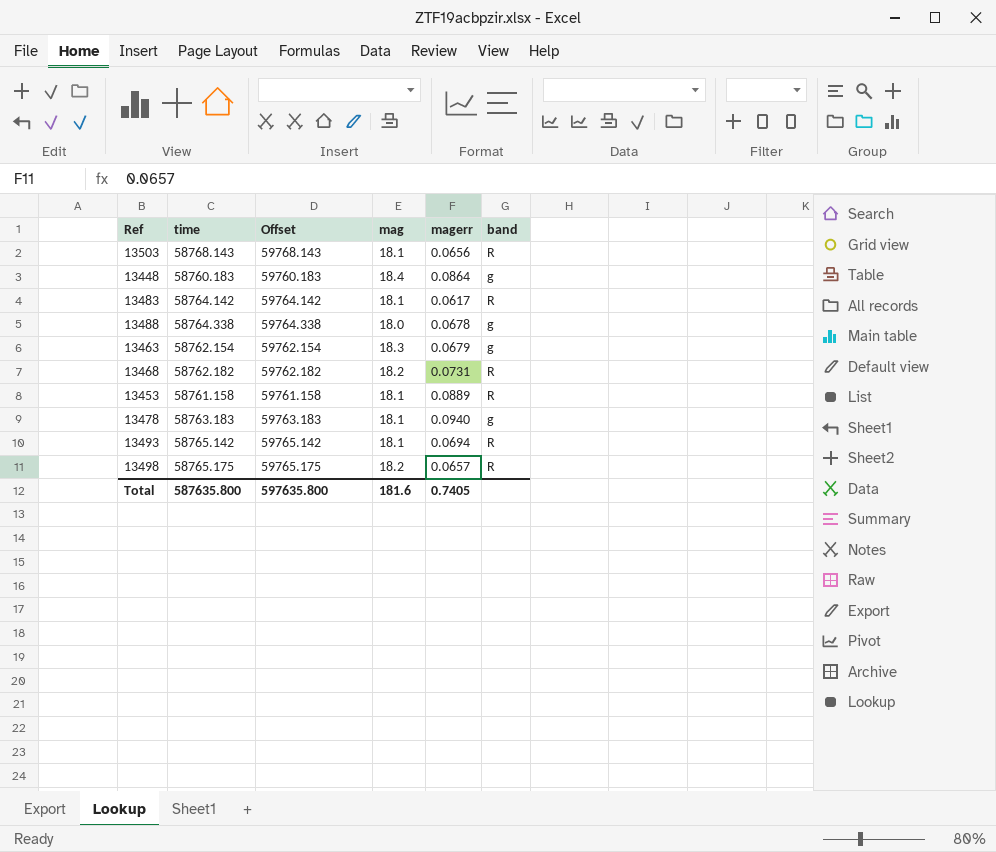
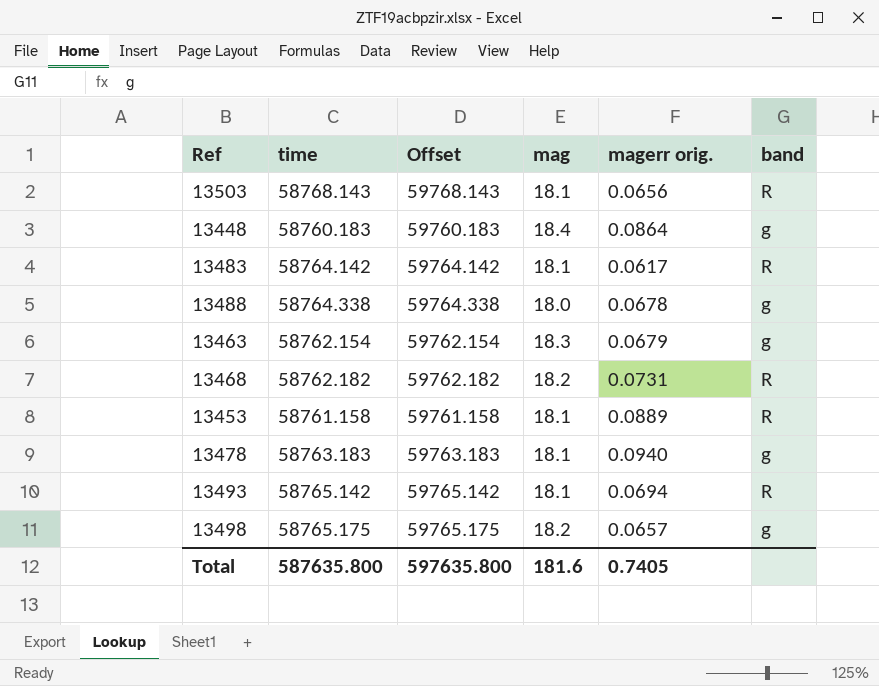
column name: magerr -> magerr orig.
13498 | band: R -> g

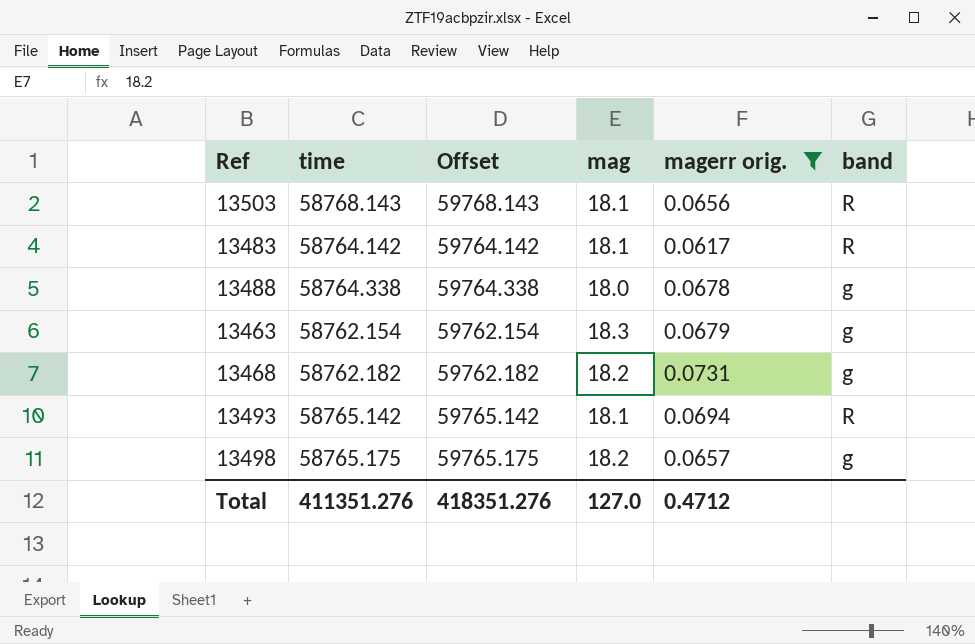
filter: none -> magerr orig. <= 0.0731
13468 | band: R -> g
Total | time: 587635.800 -> 411351.276
Total | Offset: 597635.800 -> 418351.276
Total | mag: 181.6 -> 127.0
Total | magerr orig.: 0.7405 -> 0.4712

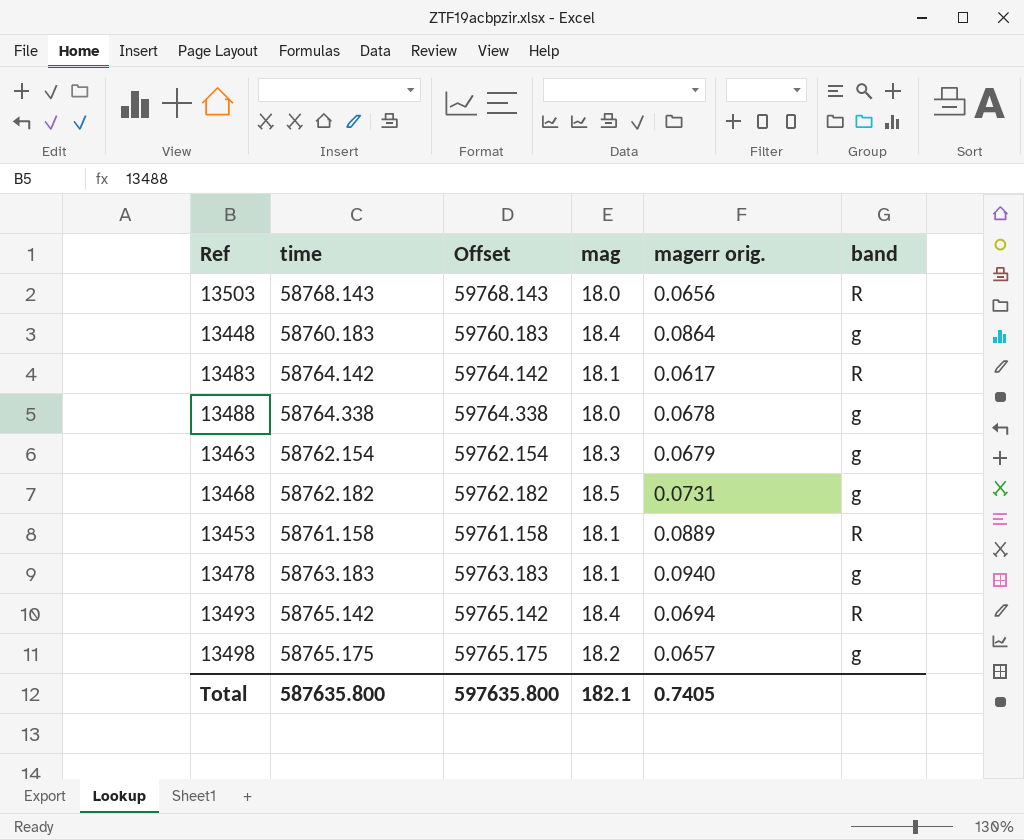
filter: magerr orig. <= 0.0731 -> none
13503 | mag: 18.1 -> 18.0
13468 | mag: 18.2 -> 18.5
13493 | mag: 18.1 -> 18.4
Total | time: 411351.276 -> 587635.800
Total | Offset: 418351.276 -> 597635.800
Total | mag: 127.0 -> 182.1
Total | magerr orig.: 0.4712 -> 0.7405

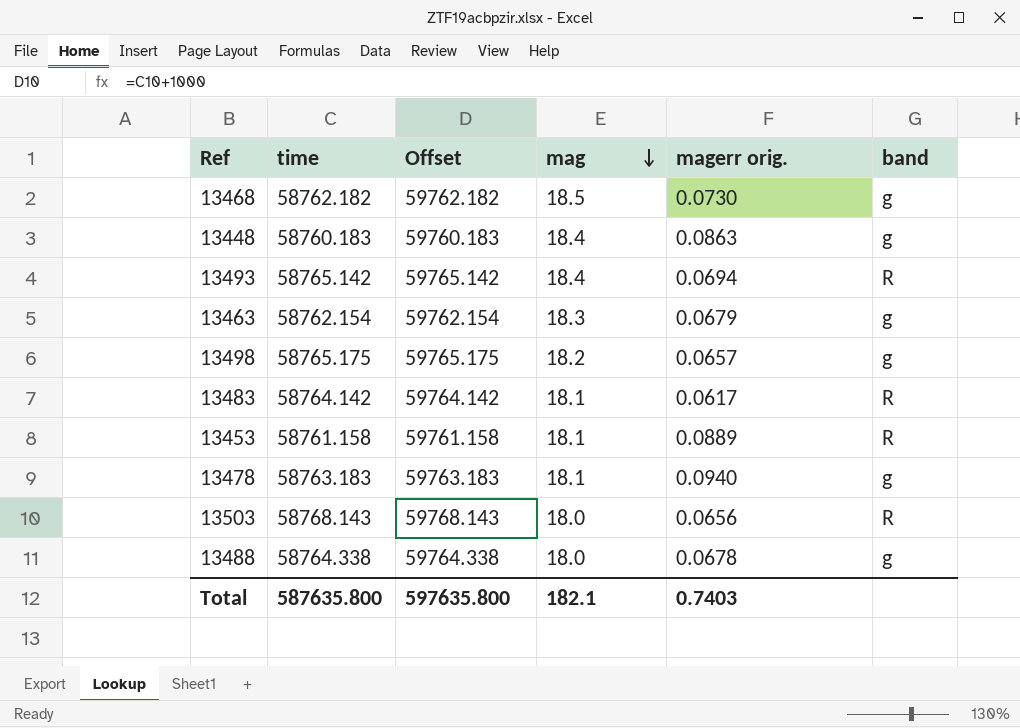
row order: none -> mag descending
13468 | magerr orig.: 0.0731 -> 0.0730
13448 | magerr orig.: 0.0864 -> 0.0863
Total | magerr orig.: 0.7405 -> 0.7403

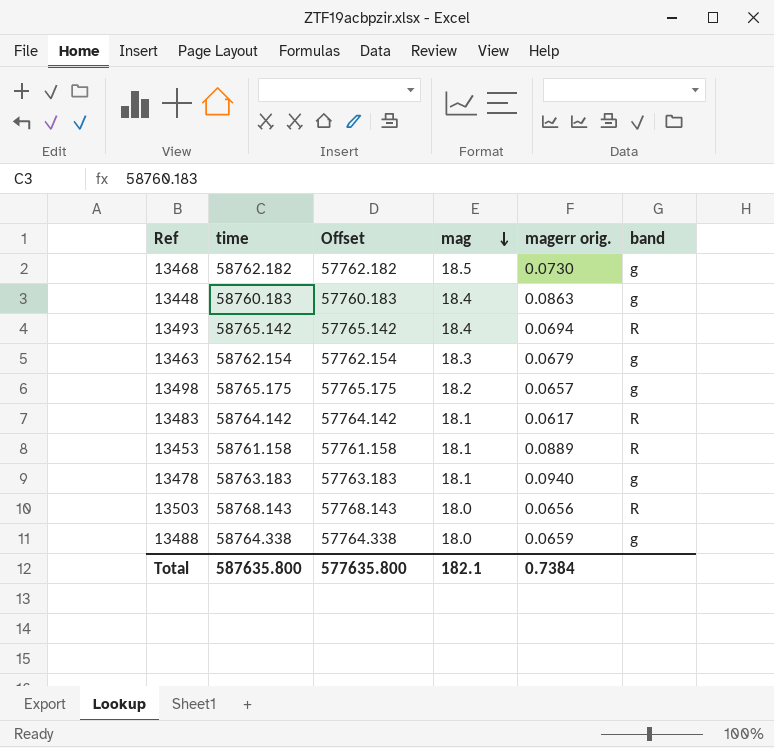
column Offset | formula: [time] + 1000 -> [time] - 1000
13488 | magerr orig.: 0.0678 -> 0.0659
Total | Offset: 597635.800 -> 577635.800
Total | magerr orig.: 0.7403 -> 0.7384

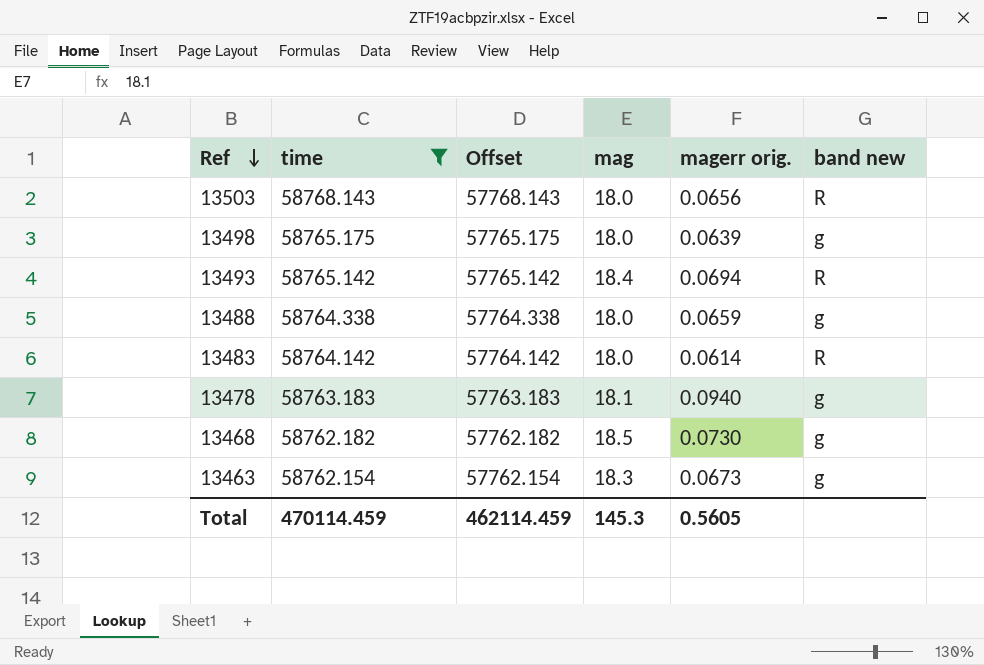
filter: none -> time >= 58762.154
row order: mag descending -> Ref descending
column name: band -> band new
13498 | mag: 18.2 -> 18.0
13498 | magerr orig.: 0.0657 -> 0.0639
13483 | mag: 18.1 -> 18.0
13483 | magerr orig.: 0.0617 -> 0.0614
13463 | magerr orig.: 0.0679 -> 0.0673
Total | time: 587635.800 -> 470114.459
Total | Offset: 577635.800 -> 462114.459
Total | mag: 182.1 -> 145.3
Total | magerr orig.: 0.7384 -> 0.5605

